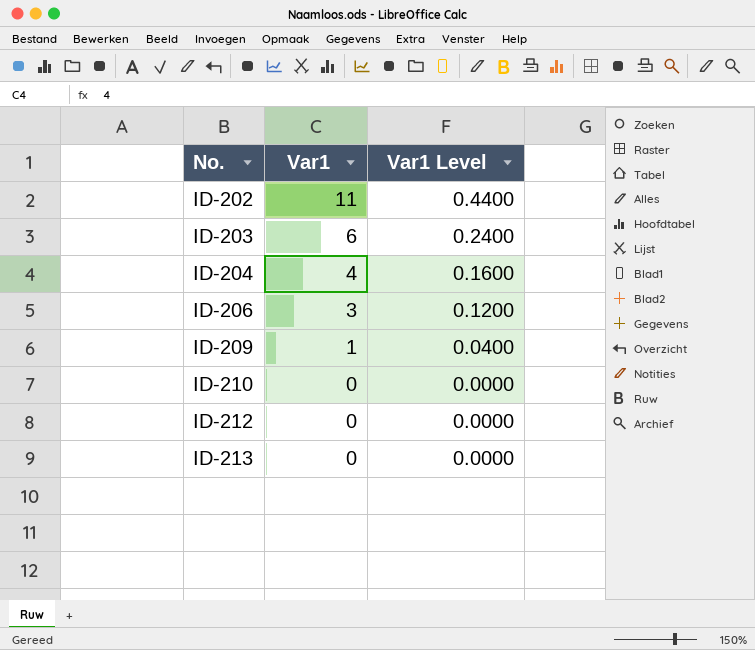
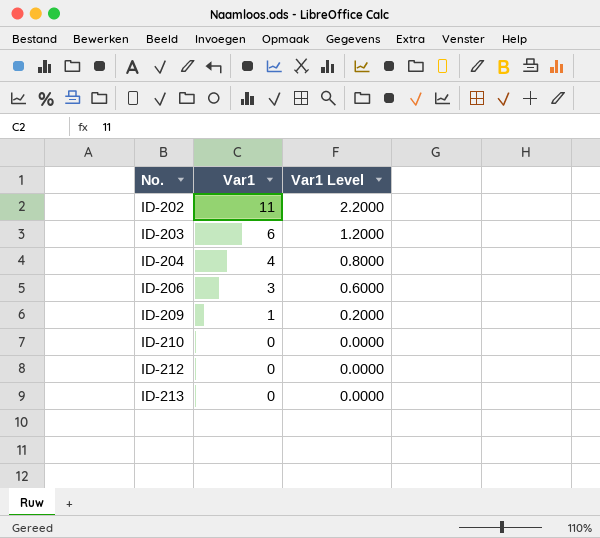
column Var1 Level | formula: [Var1] * 0.04 -> [Var1] * 0.2

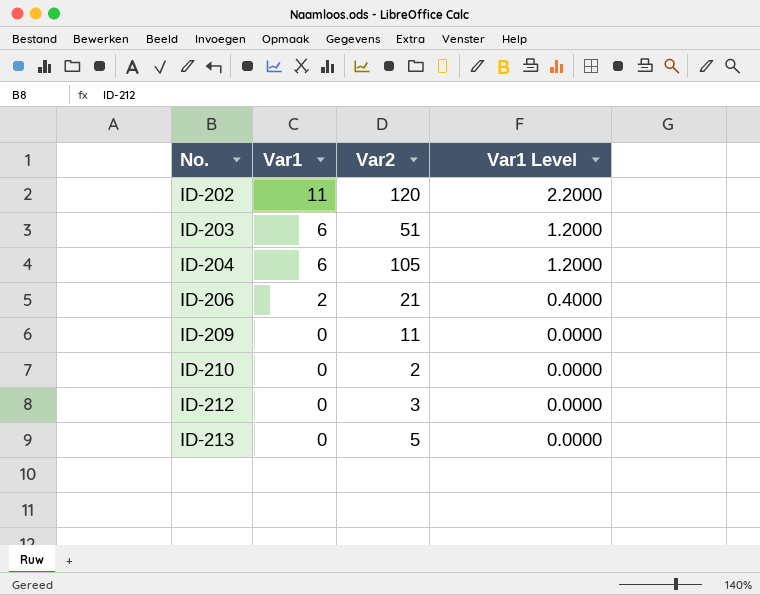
column Var2 | position: none -> 3
ID-204 | Var1: 4 -> 6
ID-204 | Var1 Level: 0.8000 -> 1.2000
ID-206 | Var1: 3 -> 2
ID-206 | Var1 Level: 0.6000 -> 0.4000
ID-209 | Var1: 1 -> 0
ID-209 | Var1 Level: 0.2000 -> 0.0000

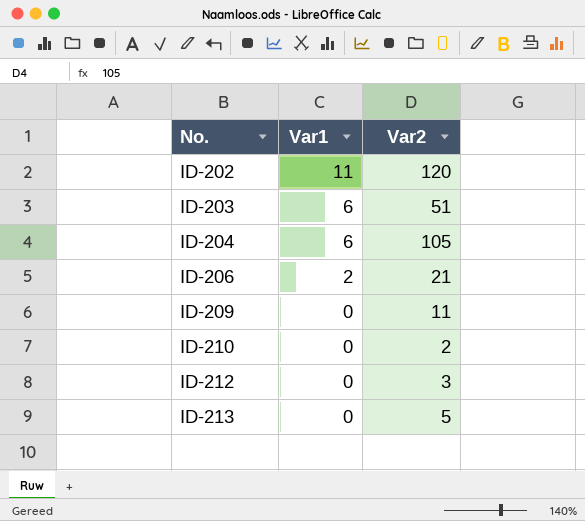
column Var1 Level | formula: [Var1] * 0.2 -> none

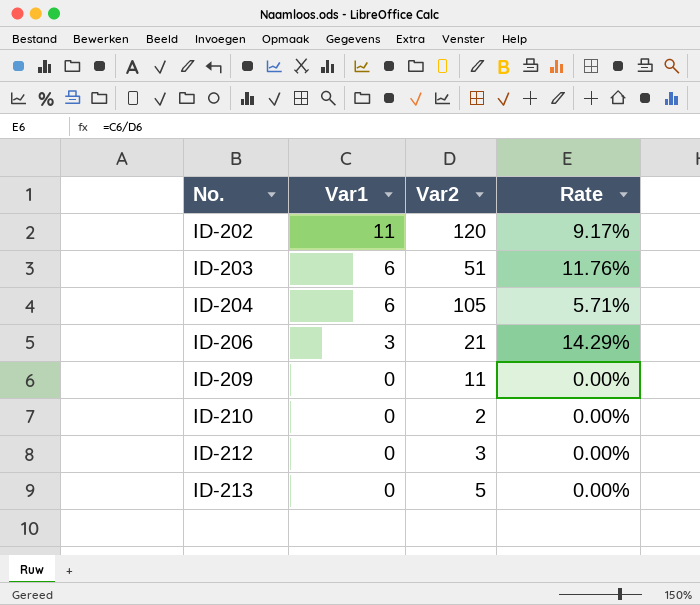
column Rate | formula: none -> [Var1] / [Var2]
ID-206 | Var1: 2 -> 3

